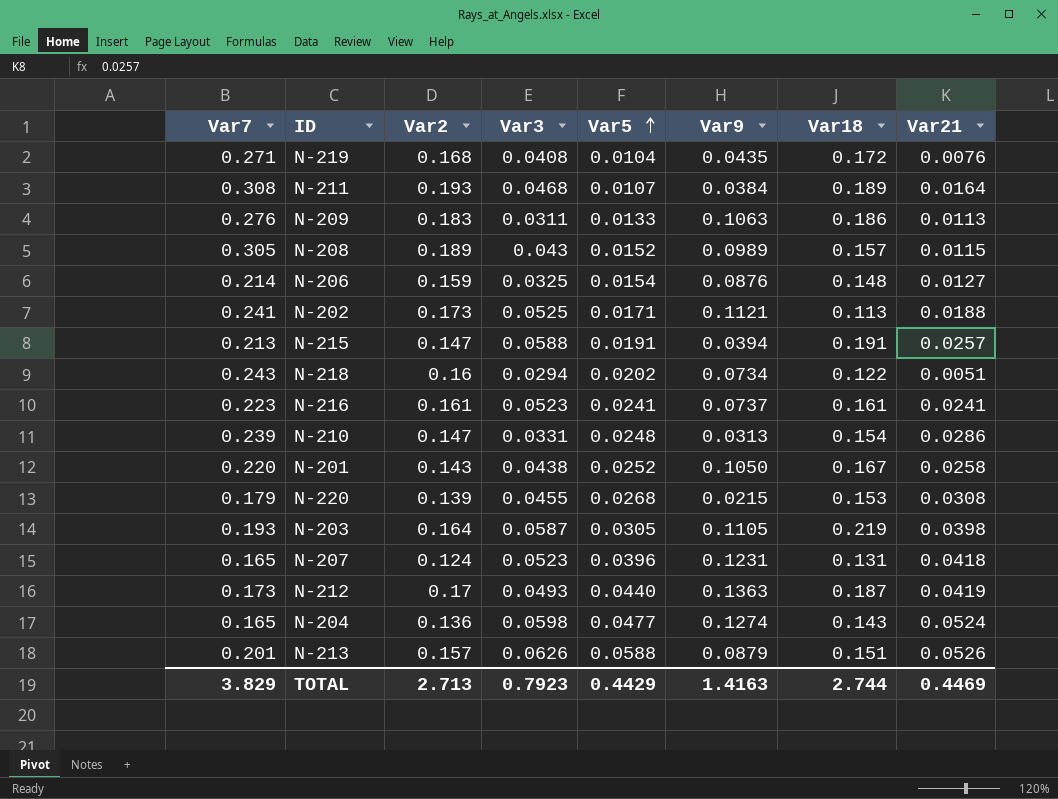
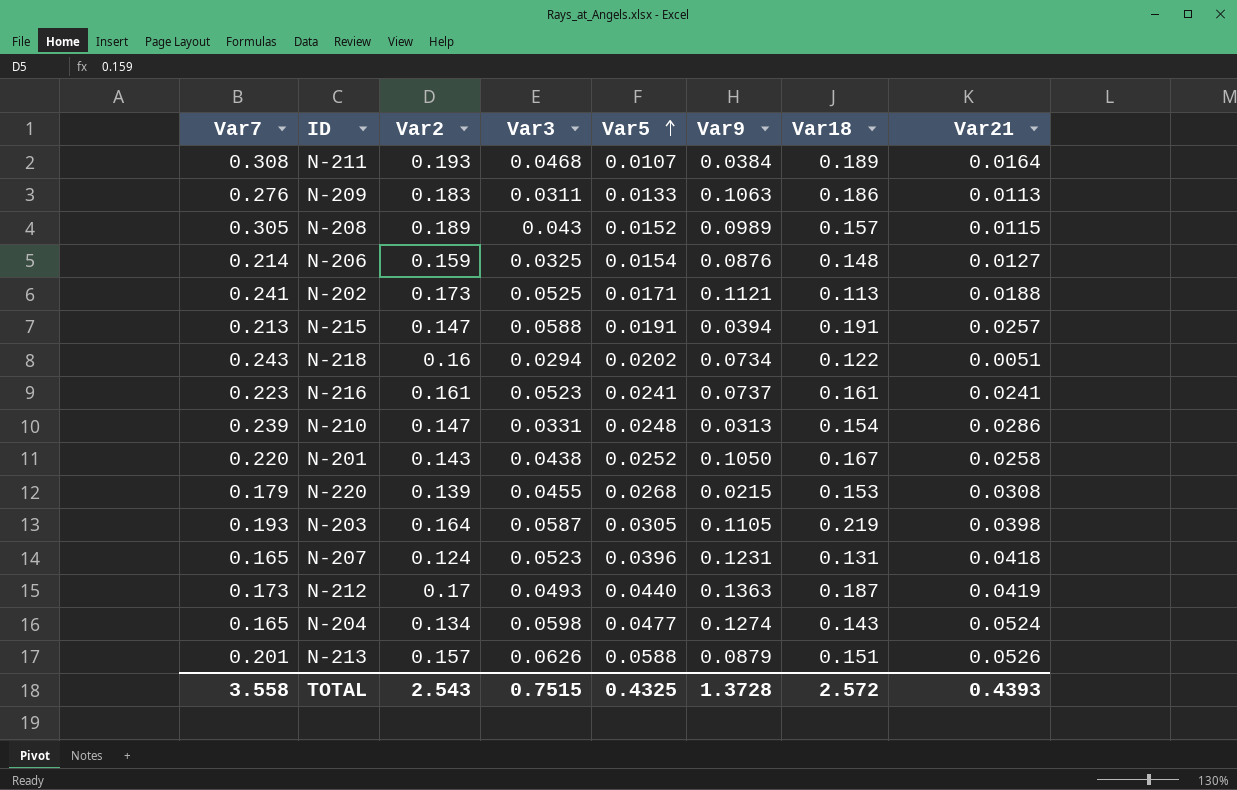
row N-219: 0.271 | 0.168 | 0.0408 | 0.0104 | 0.0435 | 0.172 | 0.0076 -> none
N-204 | Var2: 0.136 -> 0.134
TOTAL | Var7: 3.829 -> 3.558
TOTAL | Var2: 2.713 -> 2.543
TOTAL | Var3: 0.7923 -> 0.7515
TOTAL | Var5: 0.4429 -> 0.4325
TOTAL | Var9: 1.4163 -> 1.3728
TOTAL | Var18: 2.744 -> 2.572
TOTAL | Var21: 0.4469 -> 0.4393

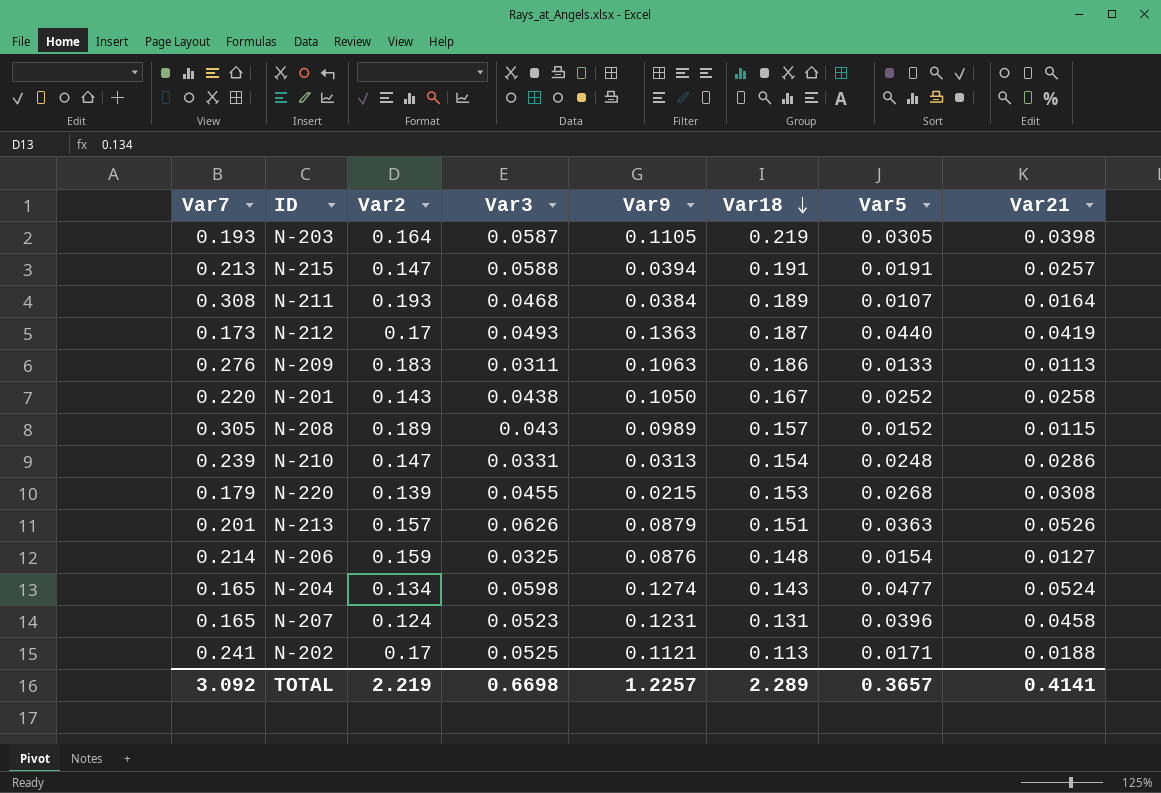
row order: Var5 ascending -> Var18 descending
column Var5 | position: 5 -> 7
row N-218: 0.243 | 0.16 | 0.0294 | 0.0202 | 0.0734 | 0.122 | 0.0051 -> none
row N-216: 0.223 | 0.161 | 0.0523 | 0.0241 | 0.0737 | 0.161 | 0.0241 -> none
N-213 | Var5: 0.0588 -> 0.0363
N-207 | Var21: 0.0418 -> 0.0458
N-202 | Var2: 0.173 -> 0.17
TOTAL | Var7: 3.558 -> 3.092
TOTAL | Var2: 2.543 -> 2.219
TOTAL | Var3: 0.7515 -> 0.6698
TOTAL | Var9: 1.3728 -> 1.2257
TOTAL | Var18: 2.572 -> 2.289
TOTAL | Var5: 0.4325 -> 0.3657
TOTAL | Var21: 0.4393 -> 0.4141

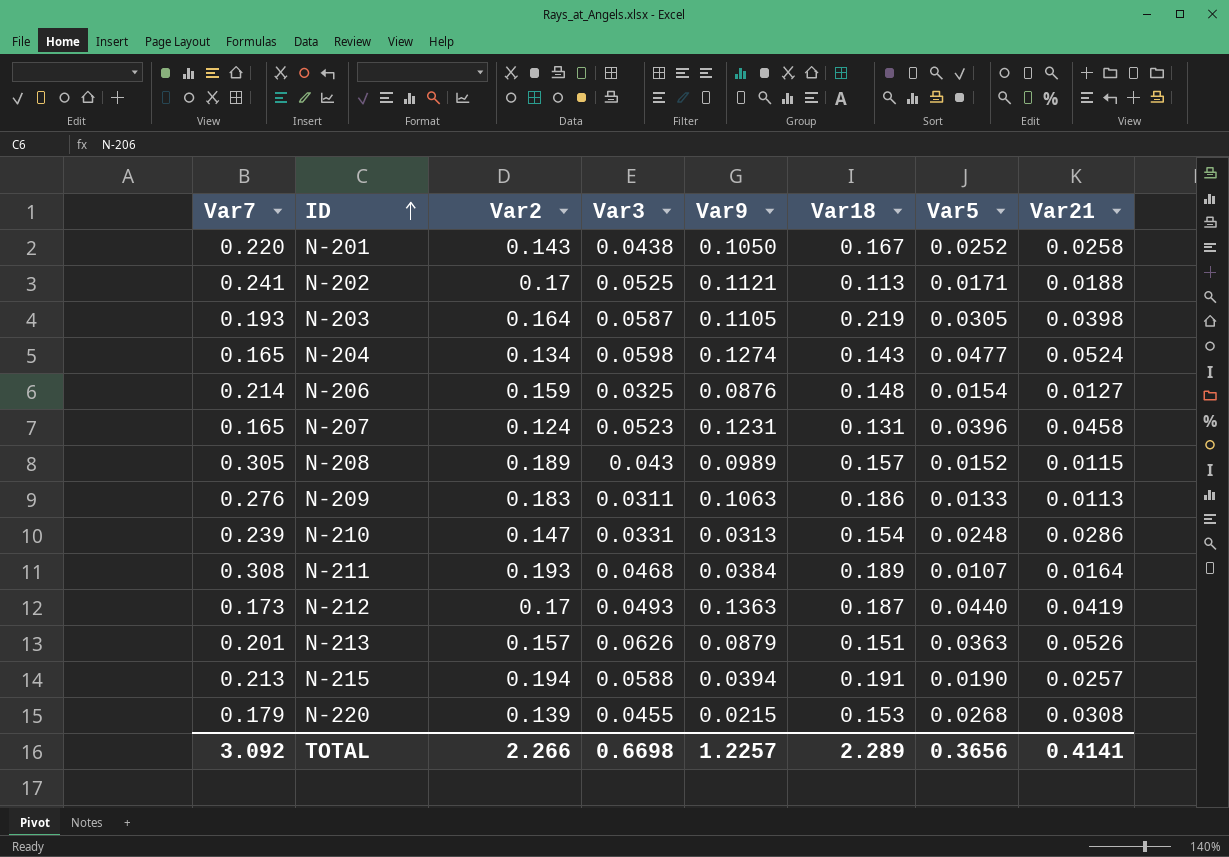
row order: Var18 descending -> ID ascending
N-215 | Var2: 0.147 -> 0.194
N-215 | Var5: 0.0191 -> 0.0190
TOTAL | Var2: 2.219 -> 2.266
TOTAL | Var5: 0.3657 -> 0.3656

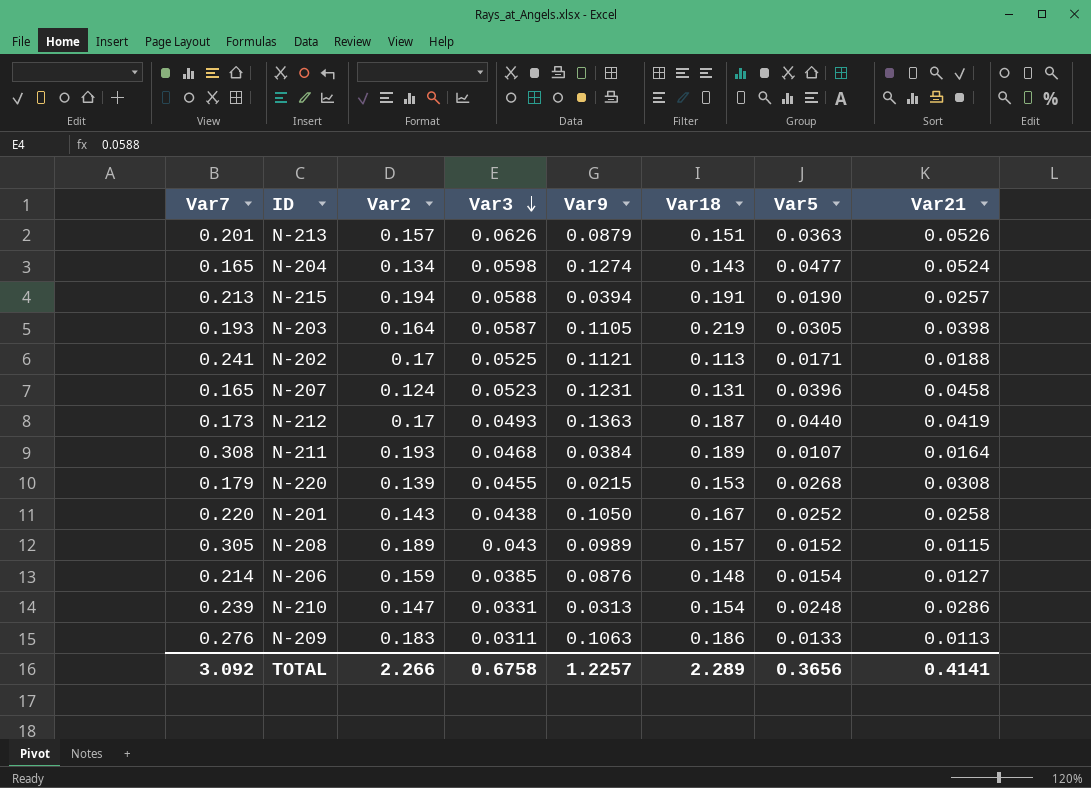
row order: ID ascending -> Var3 descending
N-206 | Var3: 0.0325 -> 0.0385
TOTAL | Var3: 0.6698 -> 0.6758

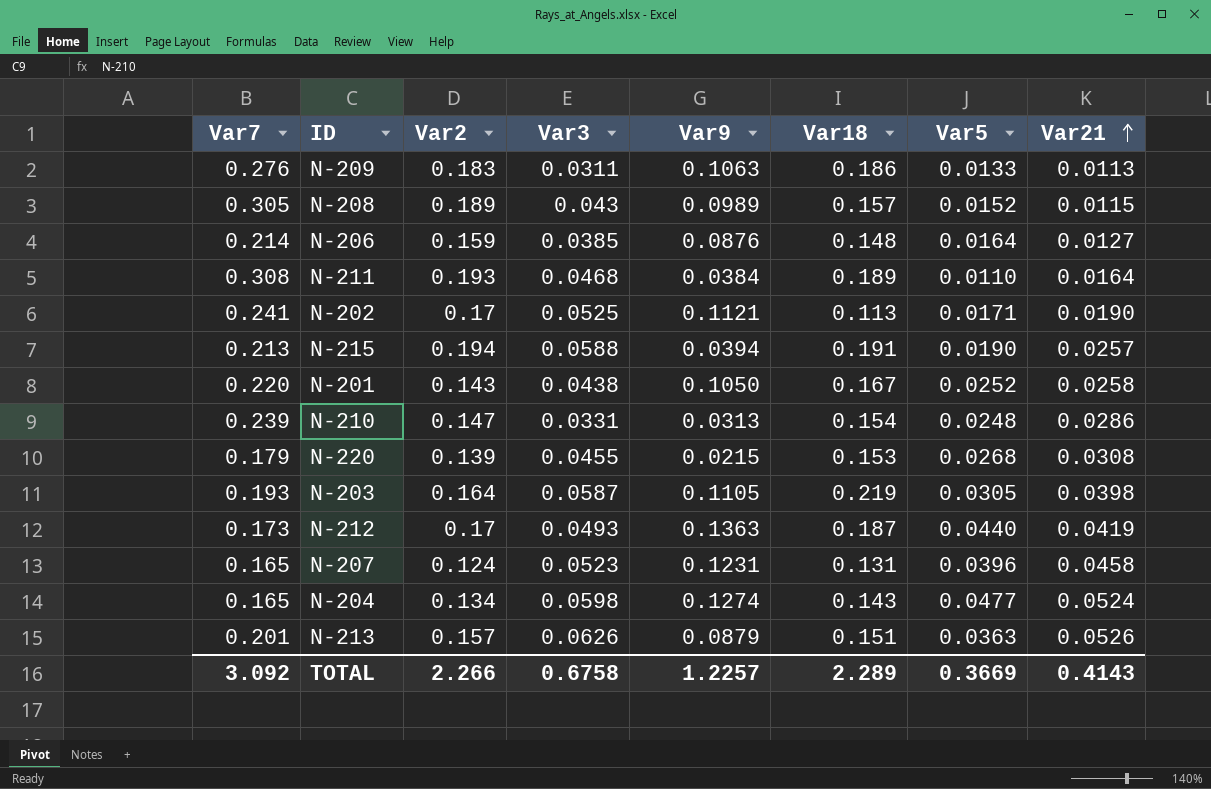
row order: Var3 descending -> Var21 ascending
N-206 | Var5: 0.0154 -> 0.0164
N-211 | Var5: 0.0107 -> 0.0110
N-202 | Var21: 0.0188 -> 0.0190
TOTAL | Var5: 0.3656 -> 0.3669
TOTAL | Var21: 0.4141 -> 0.4143

